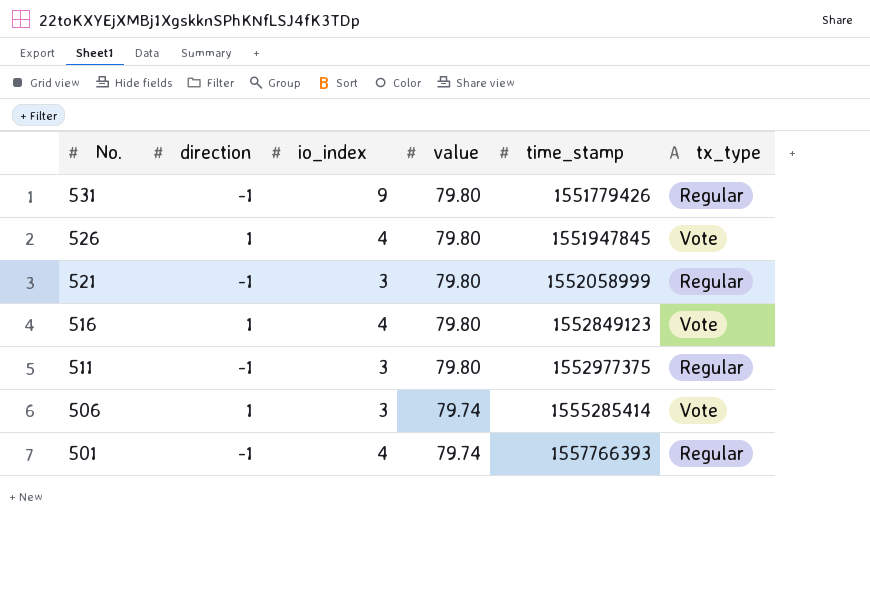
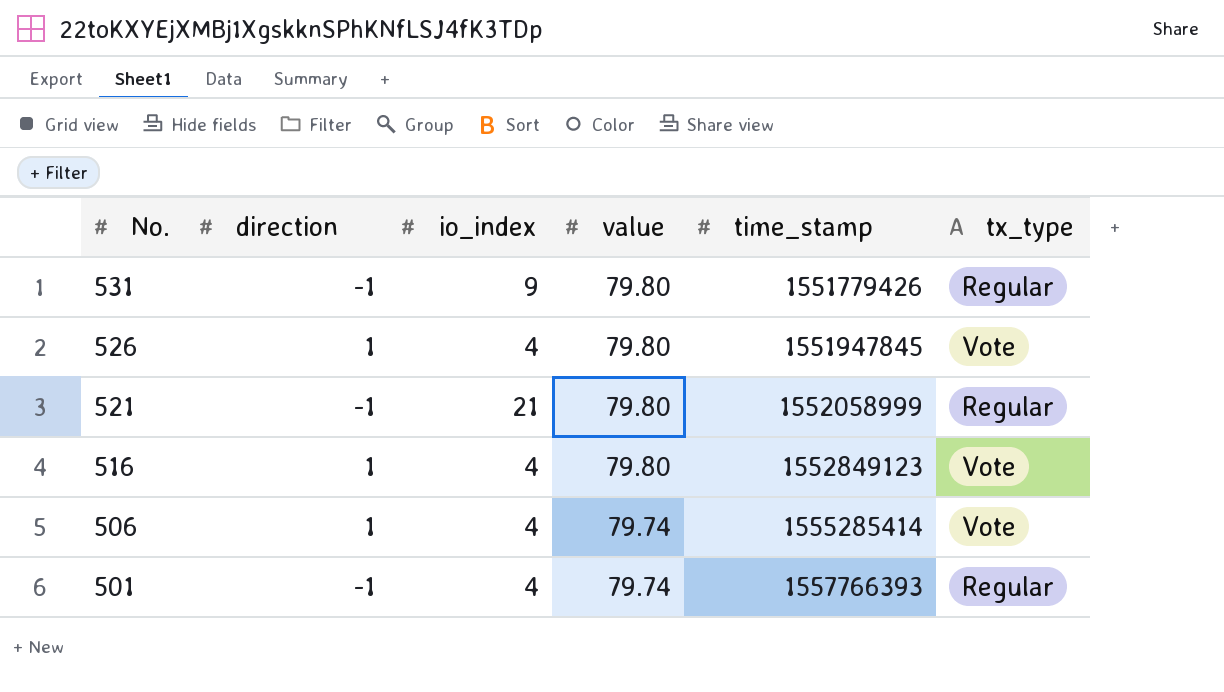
row 511: -1 | 3 | 79.80 | 1552977375 | Regular -> none
521 | io_index: 3 -> 21
506 | io_index: 3 -> 4

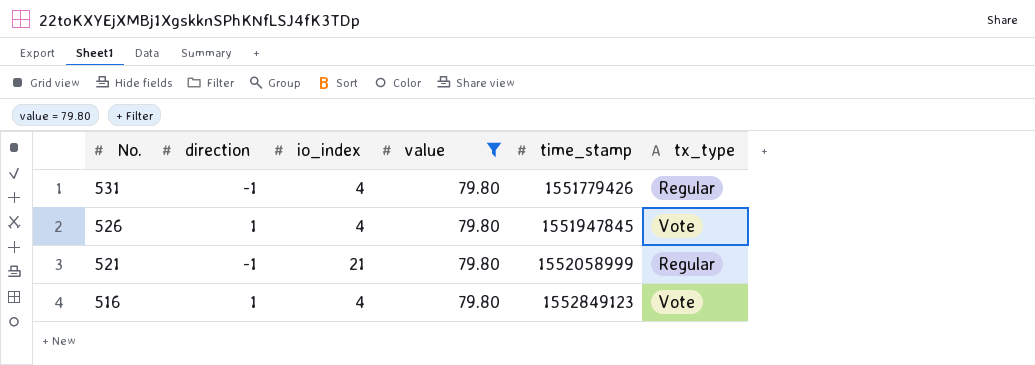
filter: none -> value = 79.80
531 | io_index: 9 -> 4

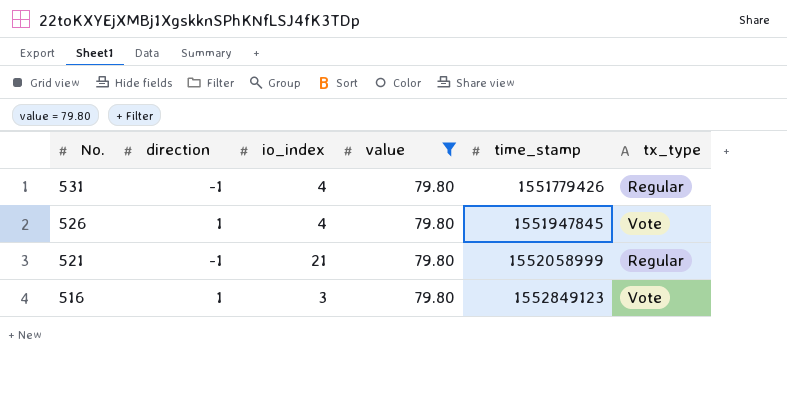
516 | io_index: 4 -> 3

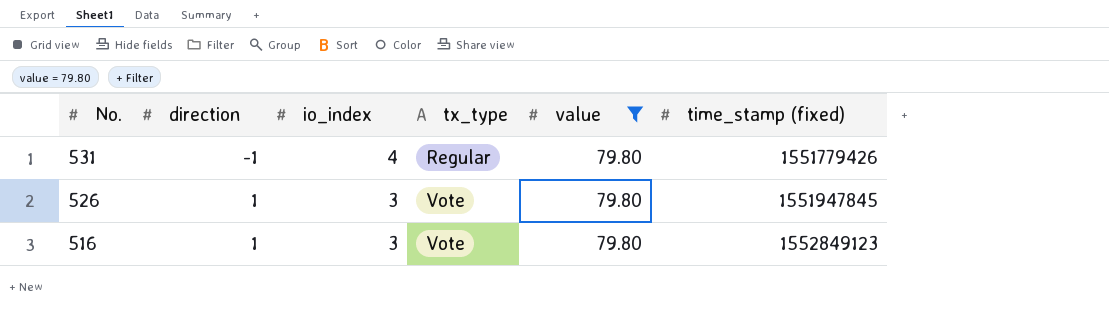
column tx_type | position: 6 -> 4
column name: time_stamp -> time_stamp (fixed)
row 521: -1 | 21 | 79.80 | 1552058999 | Regular -> none
526 | io_index: 4 -> 3

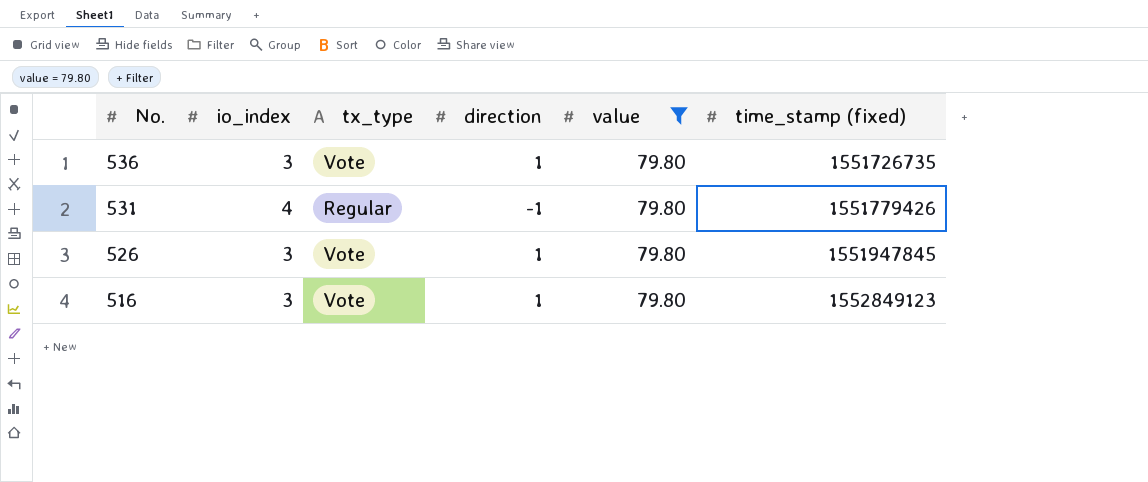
column direction | position: 2 -> 4
row 536: none -> 3 | Vote | 1 | 79.80 | 1551726735

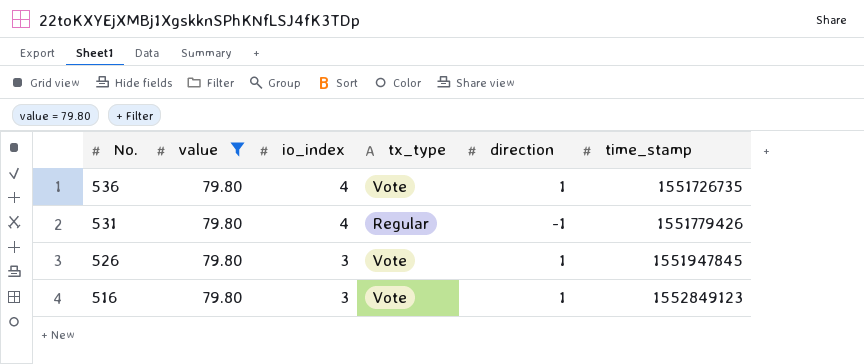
column value | position: 5 -> 2
column name: time_stamp (fixed) -> time_stamp
536 | io_index: 3 -> 4

